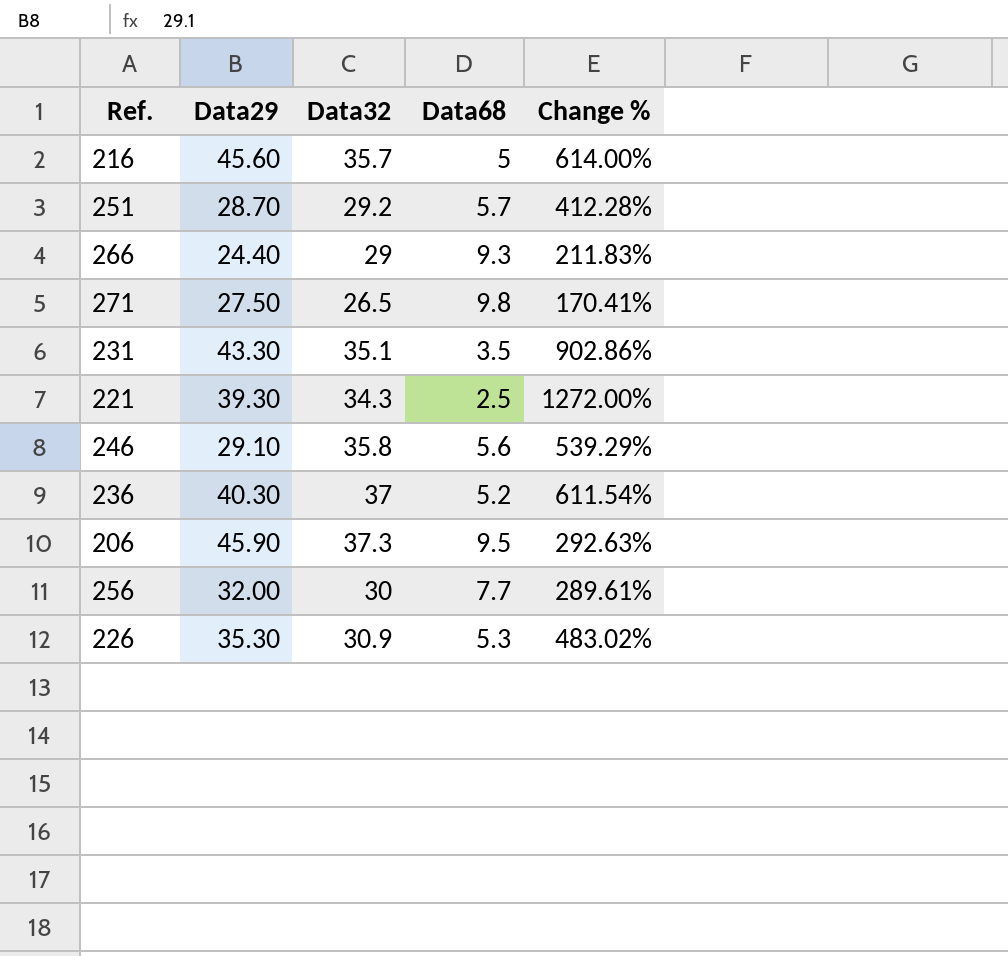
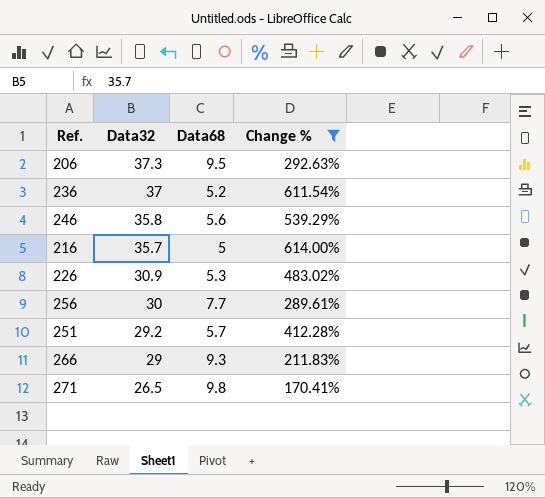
filter: none -> Change % <= 614.00%
row order: none -> Data32 descending
column Data29 | position: 2 -> none

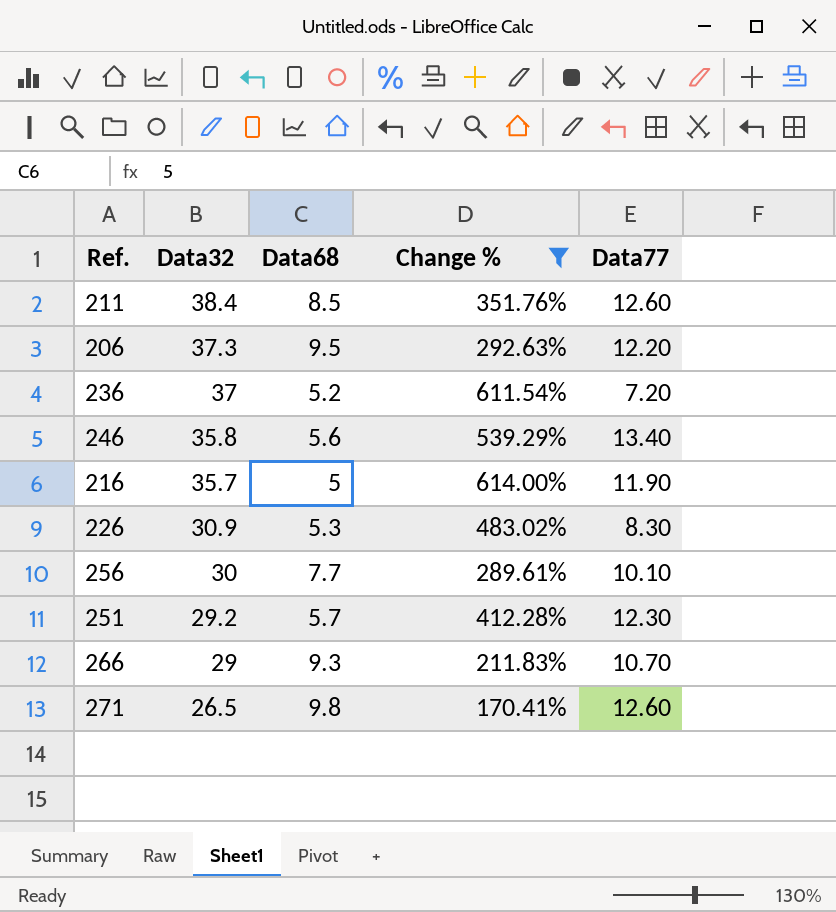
column Data77 | position: none -> 5
row 211: none -> 38.4 | 8.5 | 351.76% | 12.60

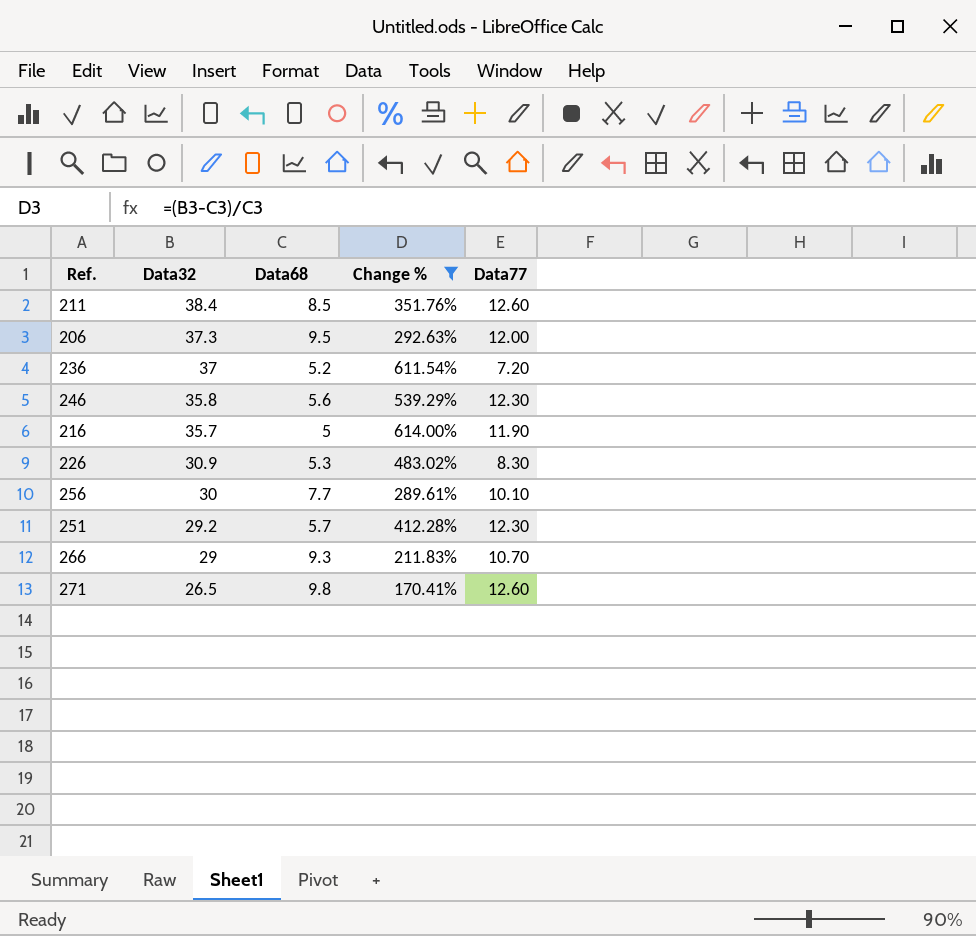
206 | Data77: 12.20 -> 12.00
246 | Data77: 13.40 -> 12.30

